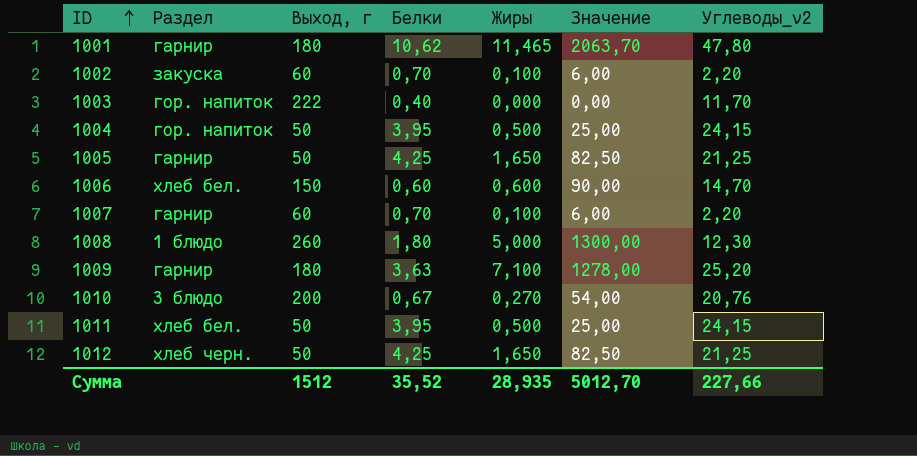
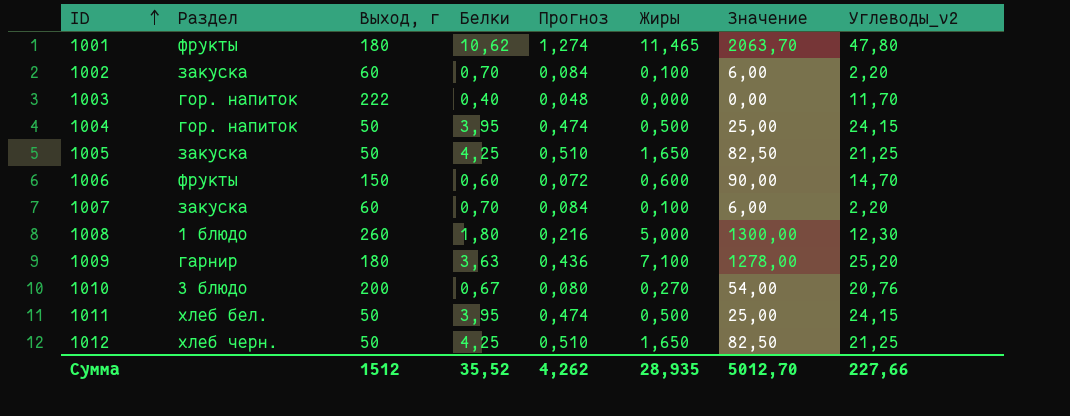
column Прогноз | formula: none -> [Белки] * 0,12
1001 | Раздел: гарнир -> фрукты
1005 | Раздел: гарнир -> закуска
1006 | Раздел: хлеб бел. -> фрукты
1007 | Раздел: гарнир -> закуска

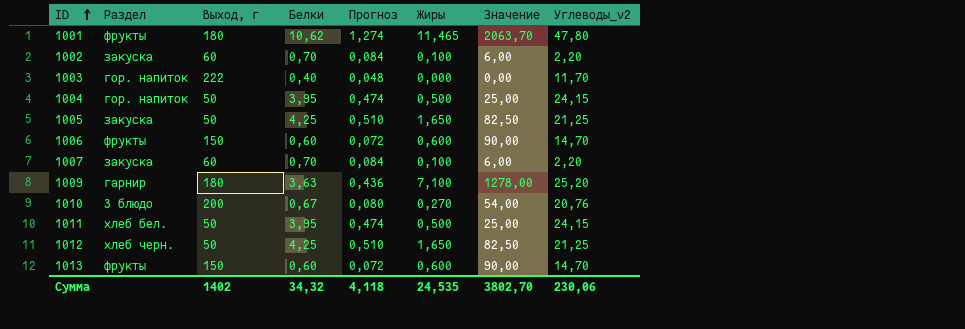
row 1008: 1 блюдо | 260 | 1,80 | 0,216 | 5,000 | 1300,00 | 12,30 -> none
row 1013: none -> фрукты | 150 | 0,60 | 0,072 | 0,600 | 90,00 | 14,70
Сумма | Выход, г: 1512 -> 1402
Сумма | Белки: 35,52 -> 34,32
Сумма | Прогноз: 4,262 -> 4,118
Сумма | Жиры: 28,935 -> 24,535
Сумма | Значение: 5012,70 -> 3802,70
Сумма | Углеводы_v2: 227,66 -> 230,06

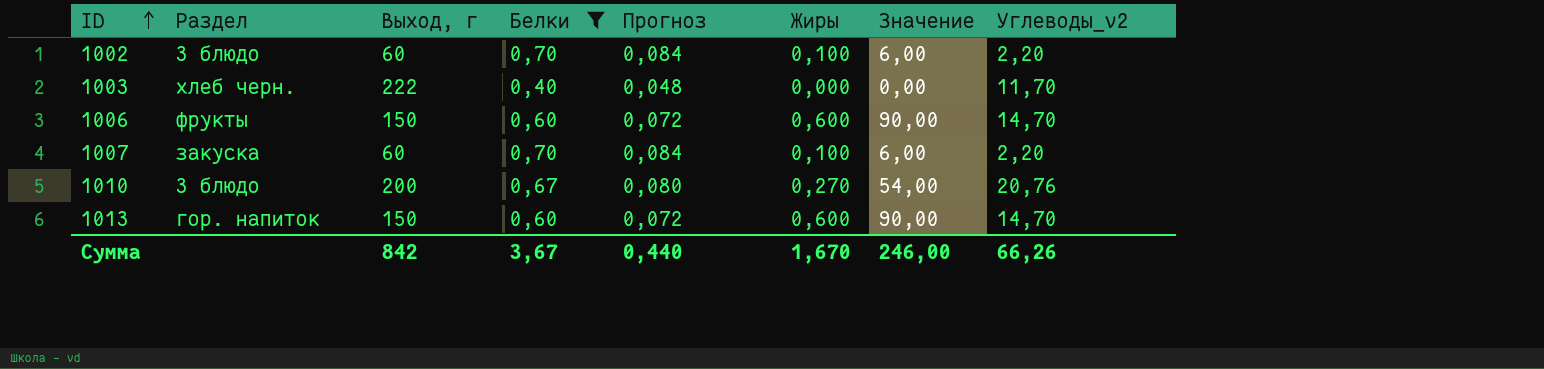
filter: none -> Белки <= 0,70
1002 | Раздел: закуска -> 3 блюдо
1003 | Раздел: гор. напиток -> хлеб черн.
1013 | Раздел: фрукты -> гор. напиток
Сумма | Выход, г: 1402 -> 842
Сумма | Белки: 34,32 -> 3,67
Сумма | Прогноз: 4,118 -> 0,440
Сумма | Жиры: 24,535 -> 1,670
Сумма | Значение: 3802,70 -> 246,00
Сумма | Углеводы_v2: 230,06 -> 66,26

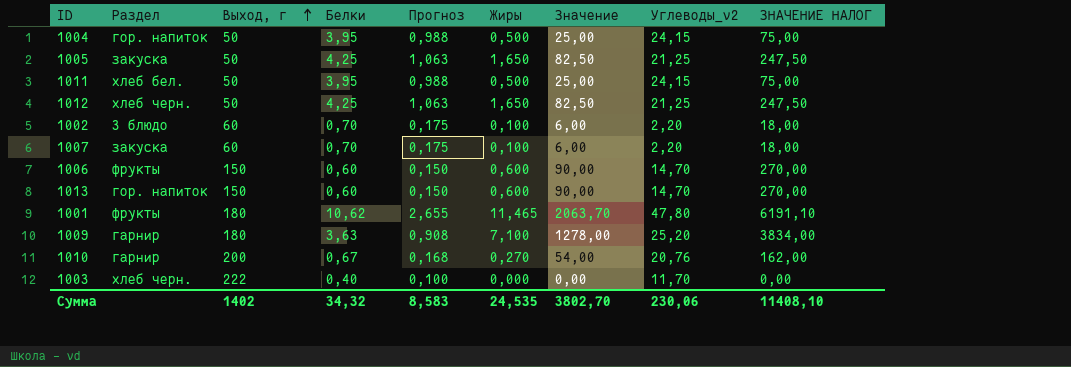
filter: Белки <= 0,70 -> none
row order: ID ascending -> Выход, г ascending
column Прогноз | formula: [Белки] * 0,12 -> [Белки] * 0,25
column ЗНАЧЕНИЕ НАЛОГ | formula: none -> [Значение] * 3
1010 | Раздел: 3 блюдо -> гарнир
Сумма | Выход, г: 842 -> 1402
Сумма | Белки: 3,67 -> 34,32
Сумма | Прогноз: 0,440 -> 8,583
Сумма | Жиры: 1,670 -> 24,535
Сумма | Значение: 246,00 -> 3802,70
Сумма | Углеводы_v2: 66,26 -> 230,06

